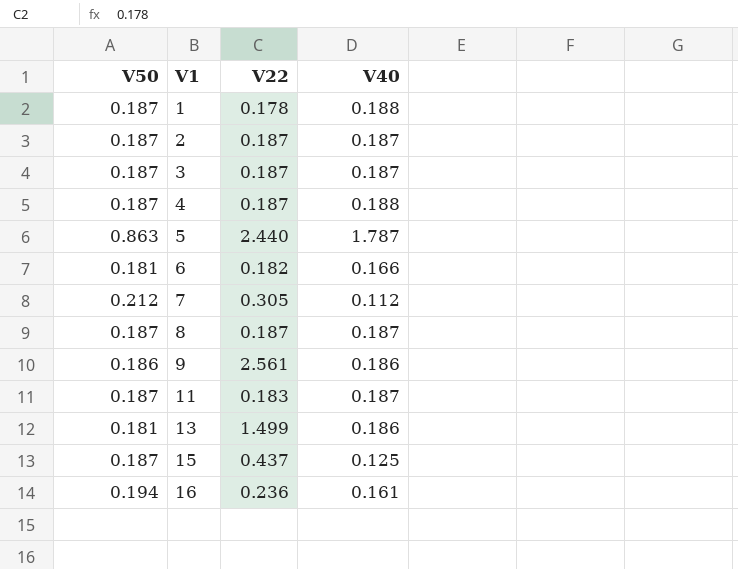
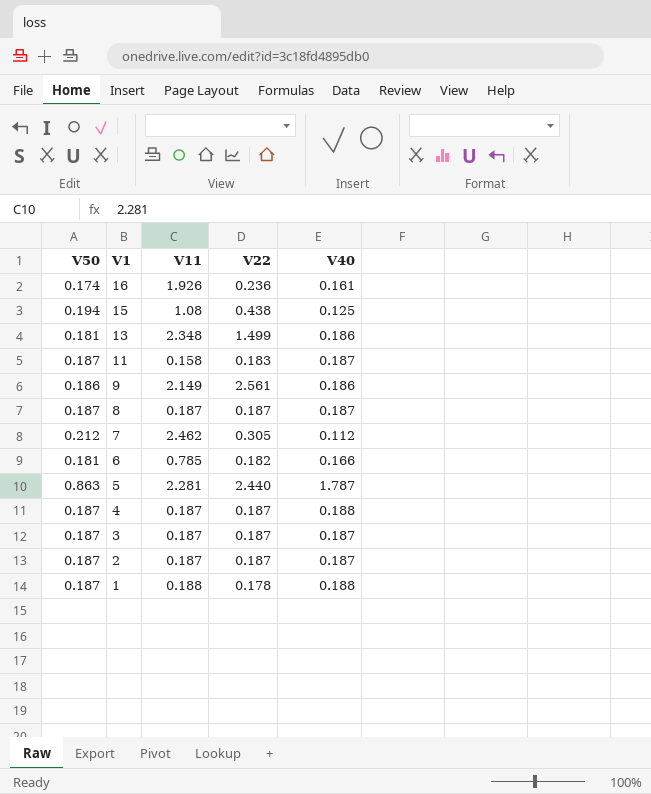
row order: V1 ascending -> V1 descending
column V11 | position: none -> 3
16 | V50: 0.194 -> 0.174
15 | V50: 0.187 -> 0.194
15 | V22: 0.437 -> 0.438

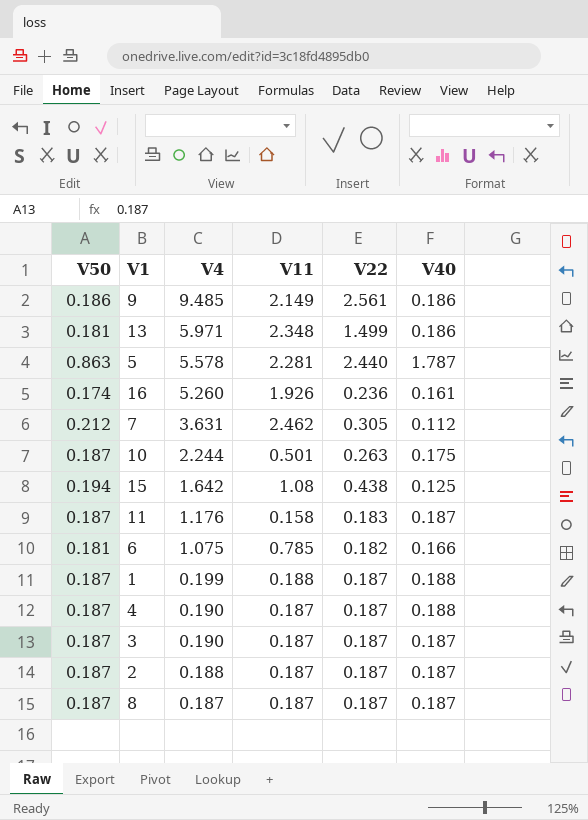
row order: V1 descending -> V4 descending
column V4 | position: none -> 3
row 10: none -> 0.187 | 2.244 | 0.501 | 0.263 | 0.175
1 | V22: 0.178 -> 0.187

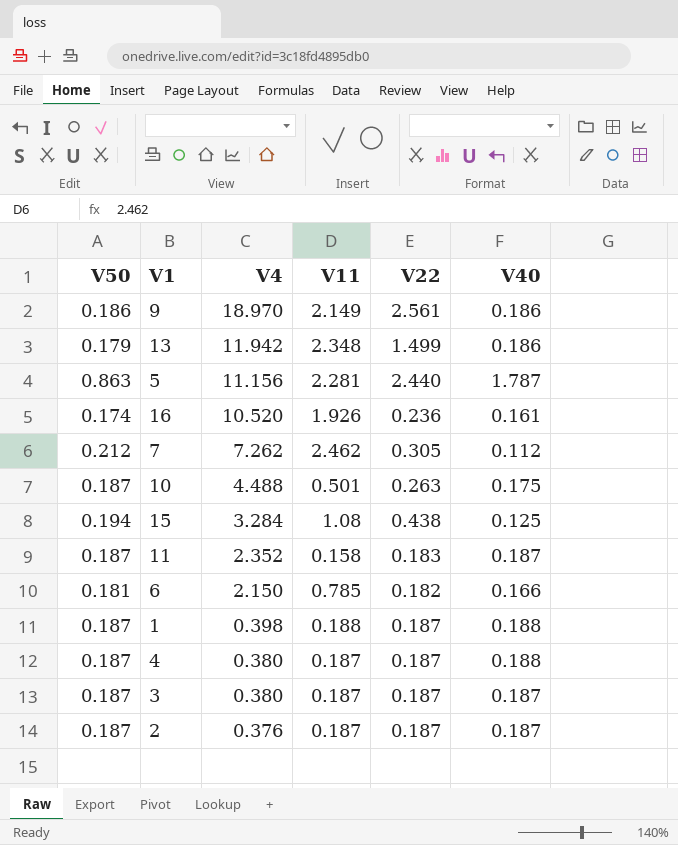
row 8: 0.187 | 0.187 | 0.187 | 0.187 | 0.187 -> none
9 | V4: 9.485 -> 18.970
13 | V50: 0.181 -> 0.179
13 | V4: 5.971 -> 11.942
5 | V4: 5.578 -> 11.156
16 | V4: 5.260 -> 10.520
7 | V4: 3.631 -> 7.262
10 | V4: 2.244 -> 4.488
15 | V4: 1.642 -> 3.284
11 | V4: 1.176 -> 2.352
6 | V4: 1.075 -> 2.150
1 | V4: 0.199 -> 0.398
4 | V4: 0.190 -> 0.380
3 | V4: 0.190 -> 0.380
2 | V4: 0.188 -> 0.376

